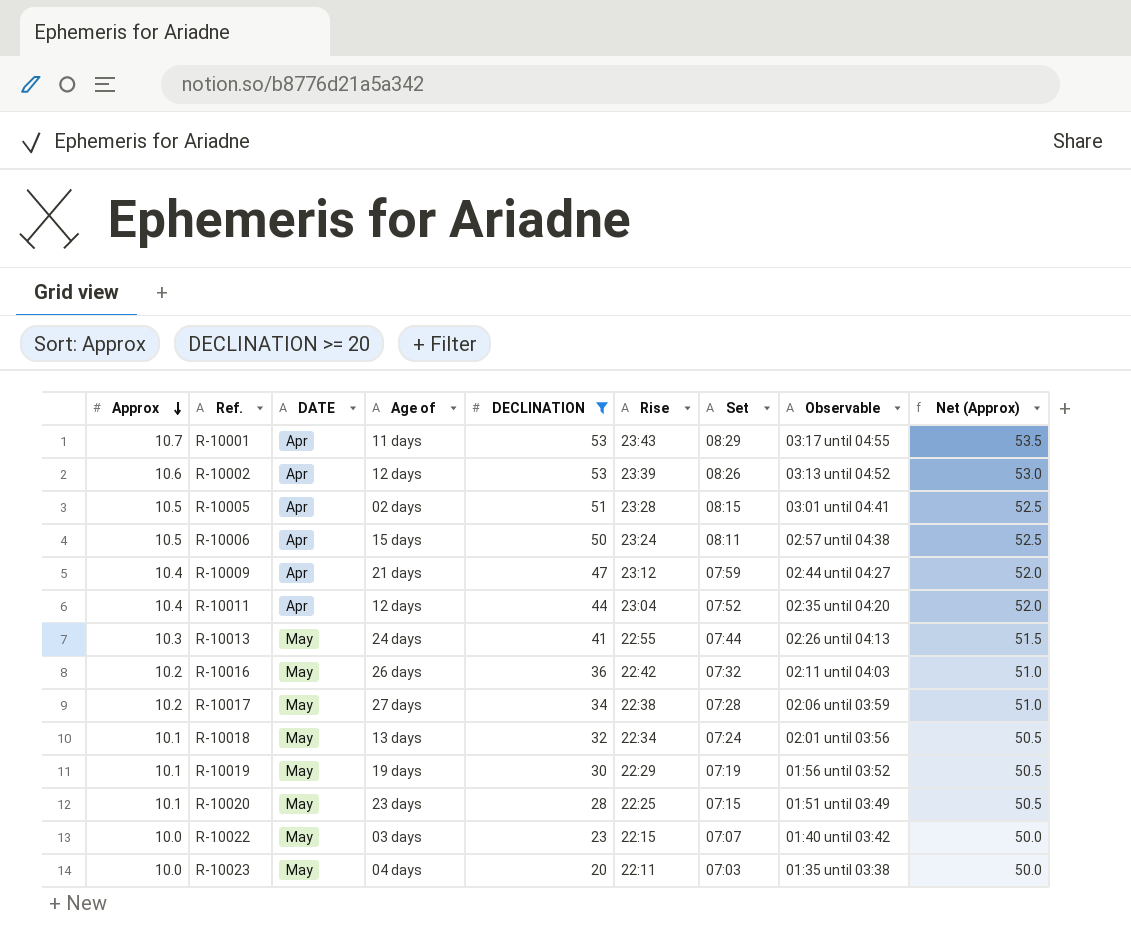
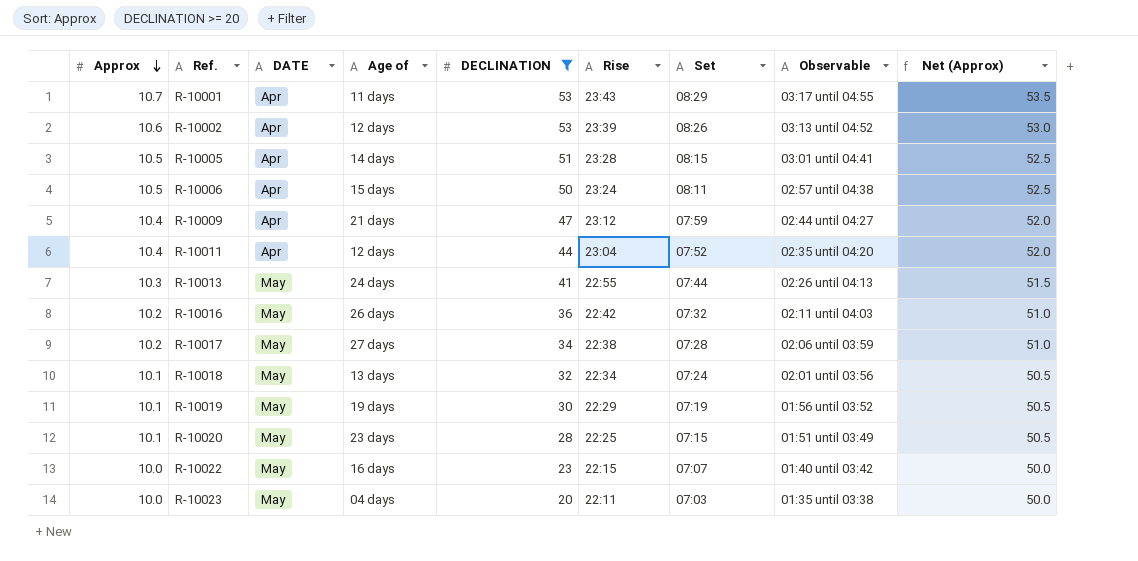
R-10005 | Age of: 02 days -> 14 days
R-10022 | Age of: 03 days -> 16 days

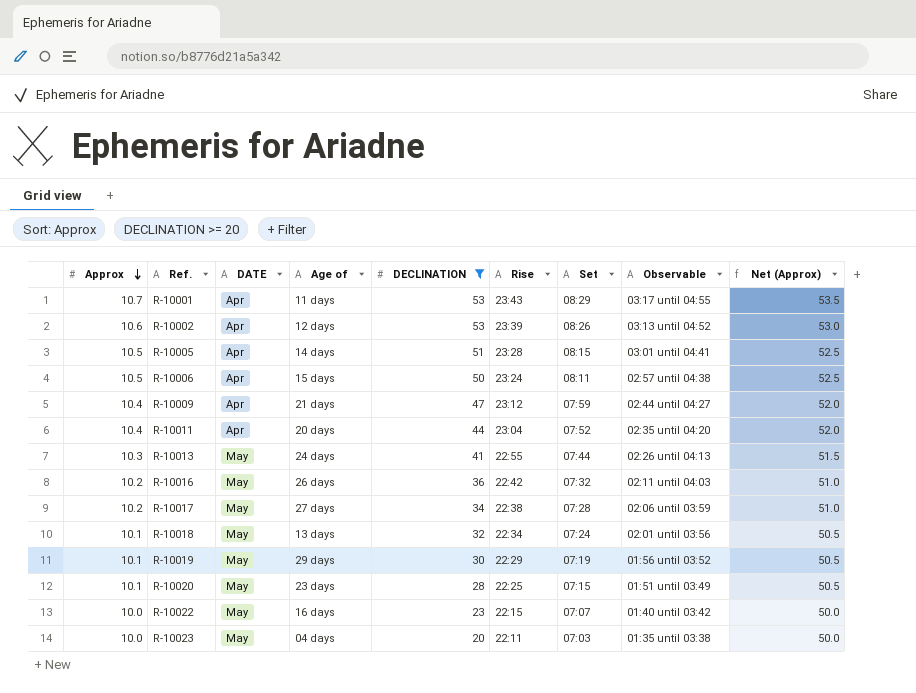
R-10011 | Age of: 12 days -> 20 days
R-10019 | Age of: 19 days -> 29 days

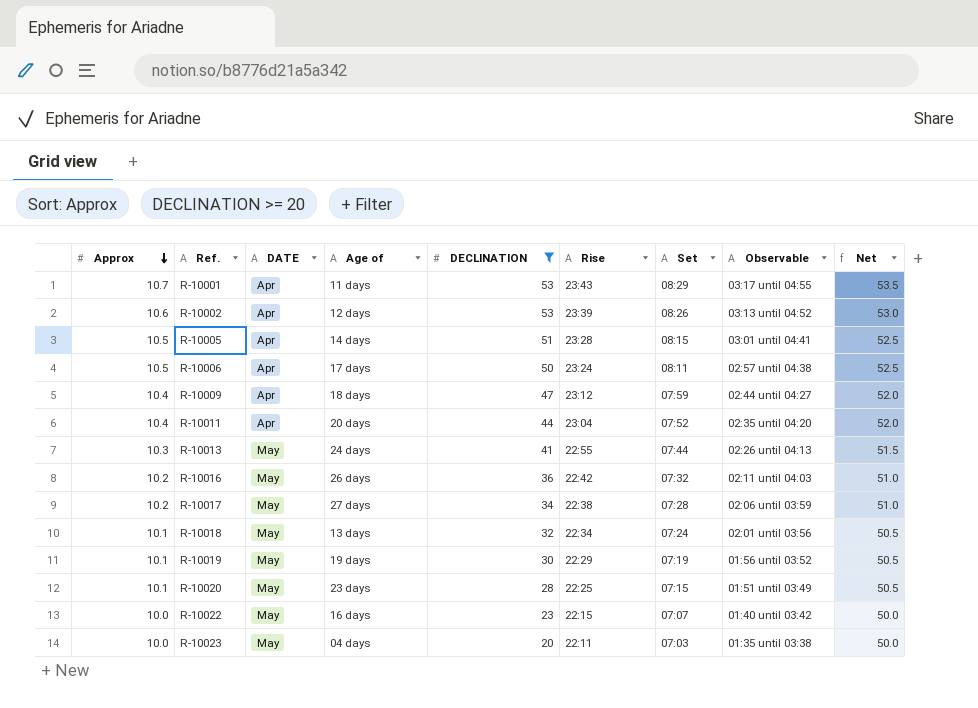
column name: Net (Approx) -> Net
R-10006 | Age of: 15 days -> 17 days
R-10009 | Age of: 21 days -> 18 days
R-10019 | Age of: 29 days -> 19 days

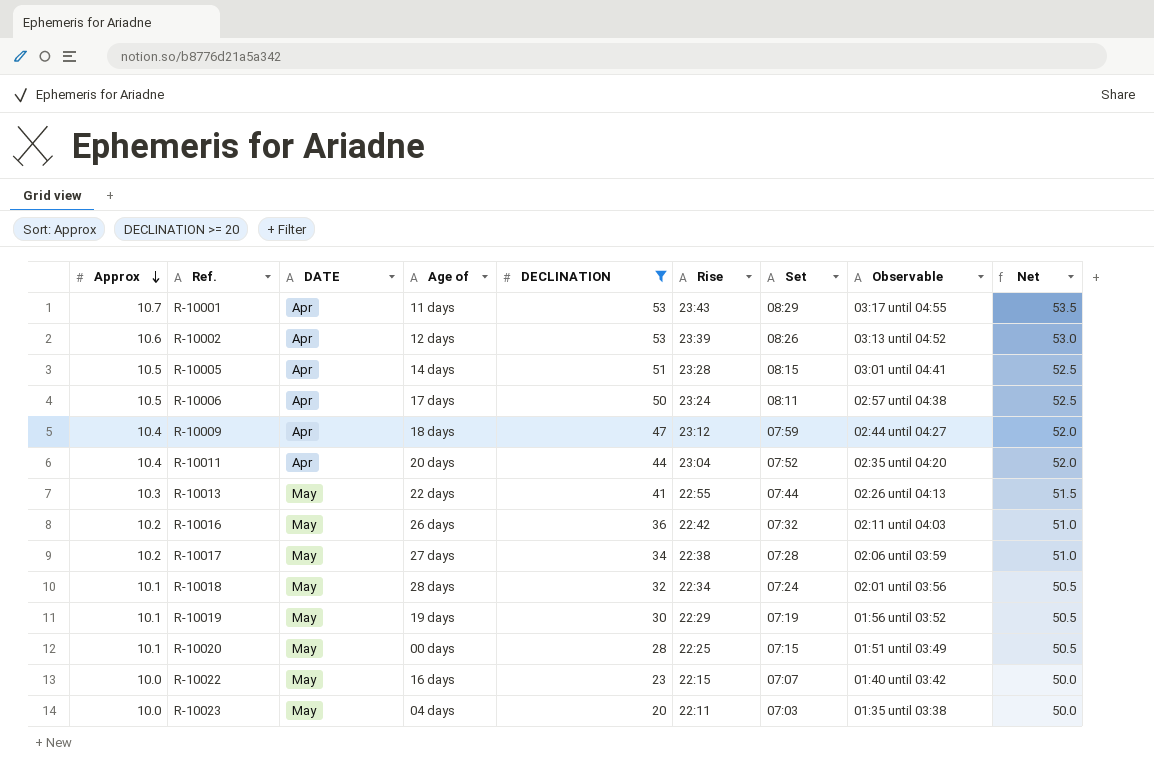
R-10013 | Age of: 24 days -> 22 days
R-10018 | Age of: 13 days -> 28 days
R-10020 | Age of: 23 days -> 00 days

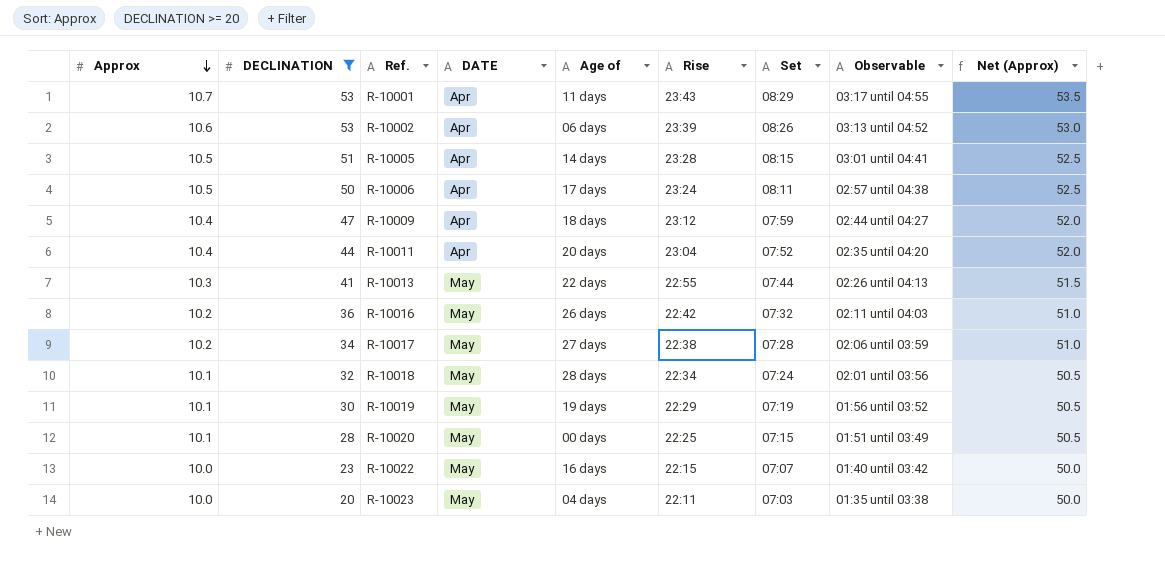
column DECLINATION | position: 5 -> 2
column name: Net -> Net (Approx)
R-10002 | Age of: 12 days -> 06 days

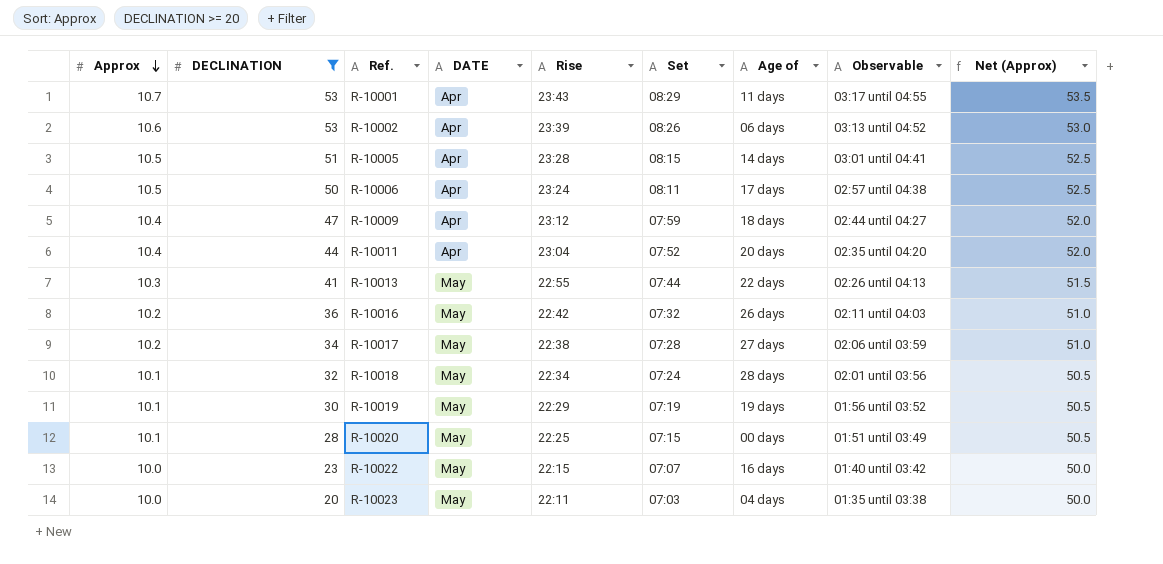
column Age of | position: 5 -> 7

